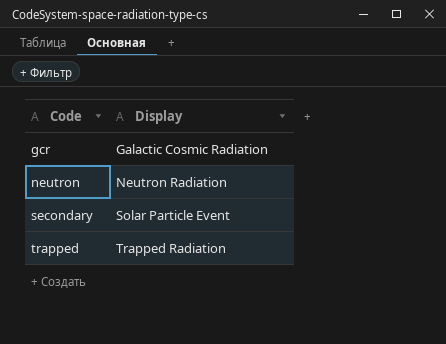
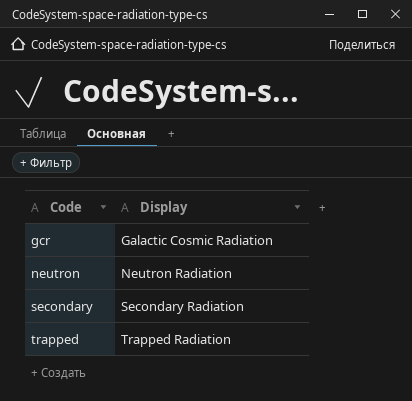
secondary | Display: Solar Particle Event -> Secondary Radiation

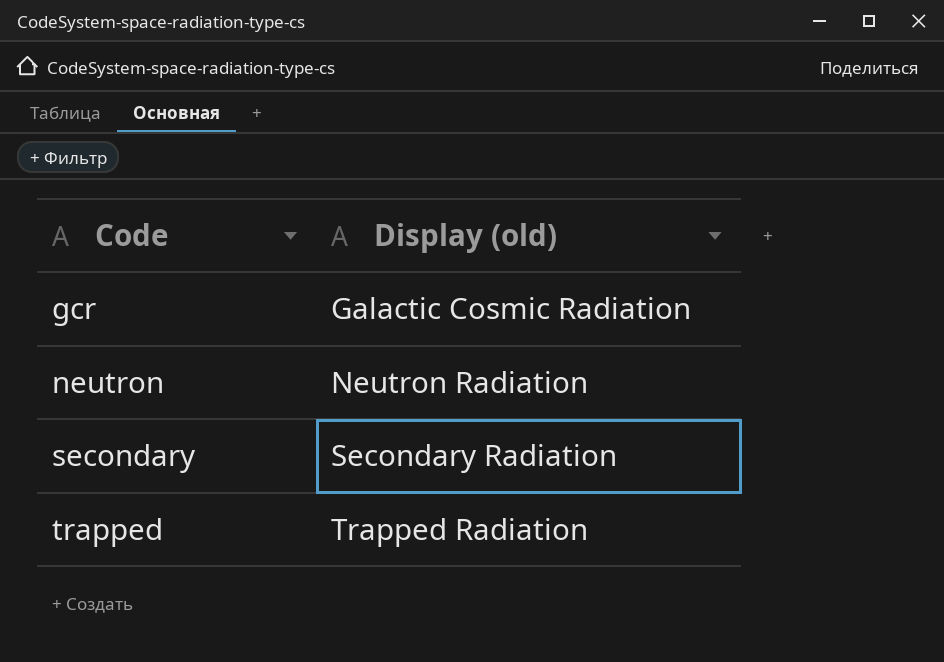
column name: Display -> Display (old)

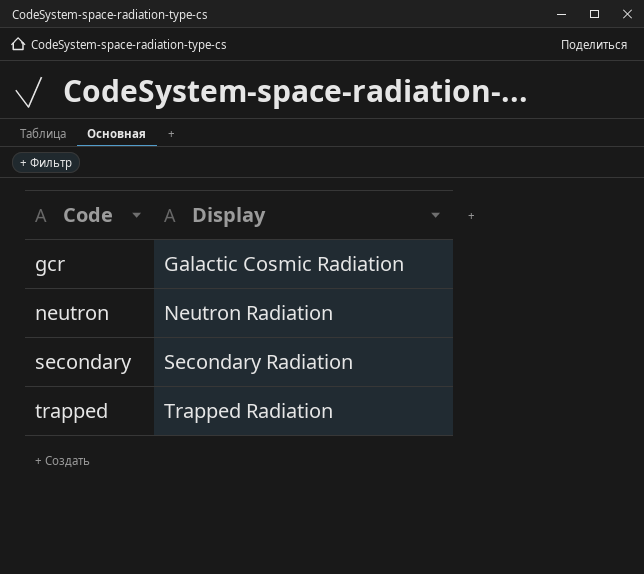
column name: Display (old) -> Display

